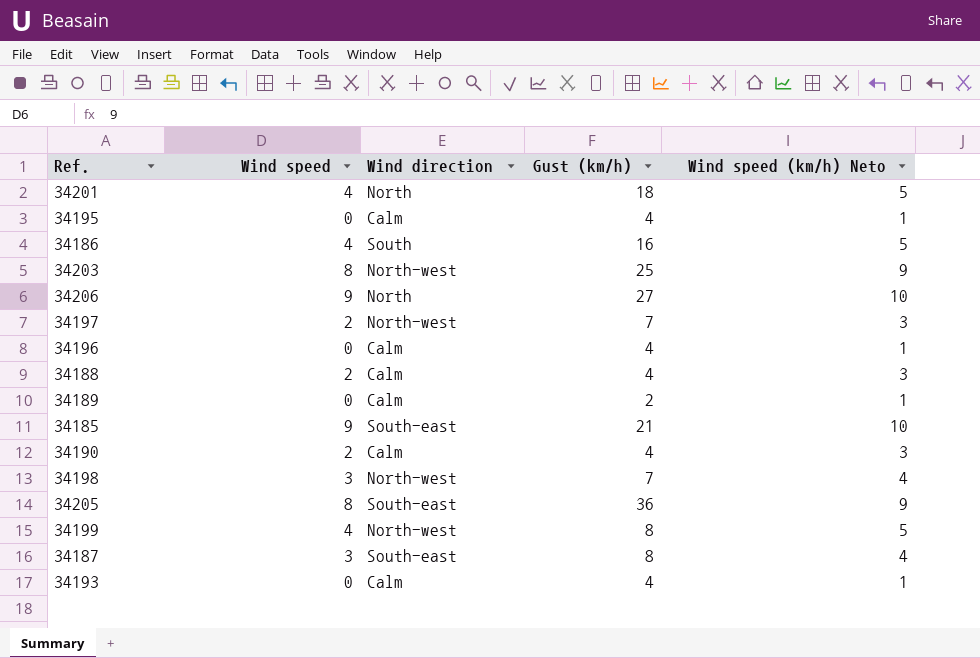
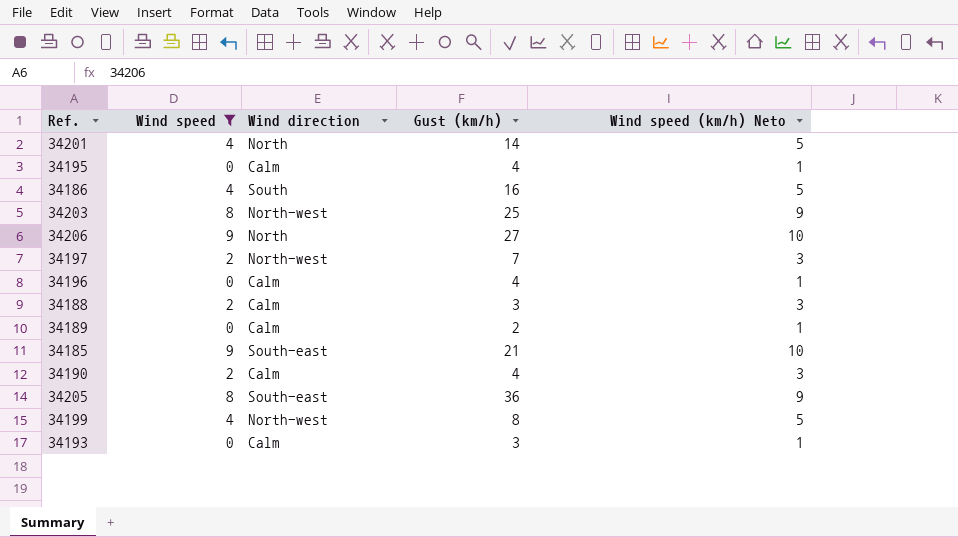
filter: none -> Wind speed != 3
34201 | Gust (km/h): 18 -> 14
34188 | Gust (km/h): 4 -> 3
34193 | Gust (km/h): 4 -> 3

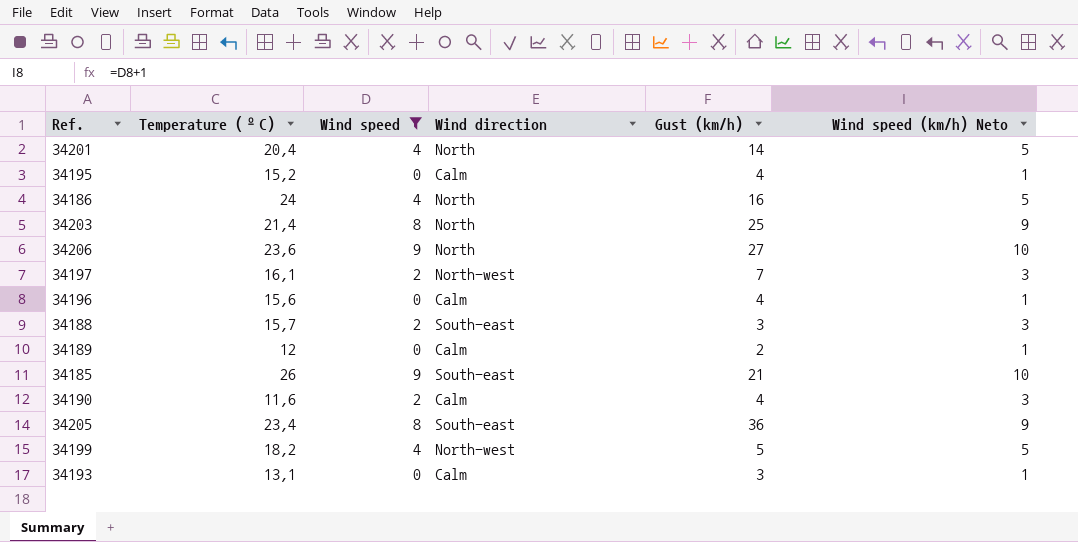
column Temperature (ºC) | position: none -> 2
34186 | Wind direction: South -> North
34203 | Wind direction: North-west -> North
34188 | Wind direction: Calm -> South-east
34199 | Gust (km/h): 8 -> 5

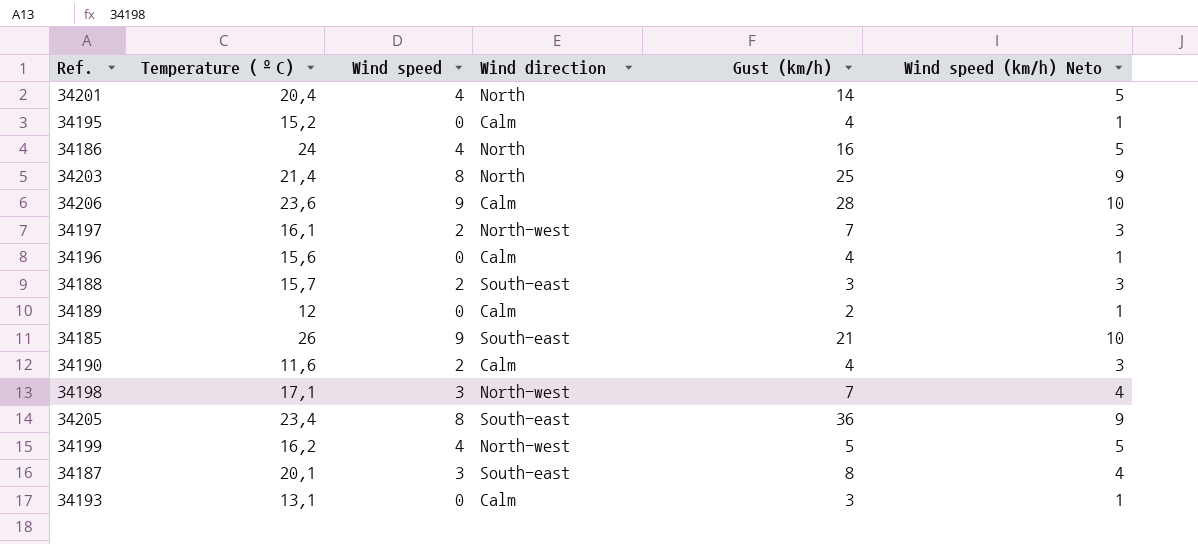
filter: Wind speed != 3 -> none
34206 | Wind direction: North -> Calm
34206 | Gust (km/h): 27 -> 28
34199 | Temperature (ºC): 18,2 -> 16,2

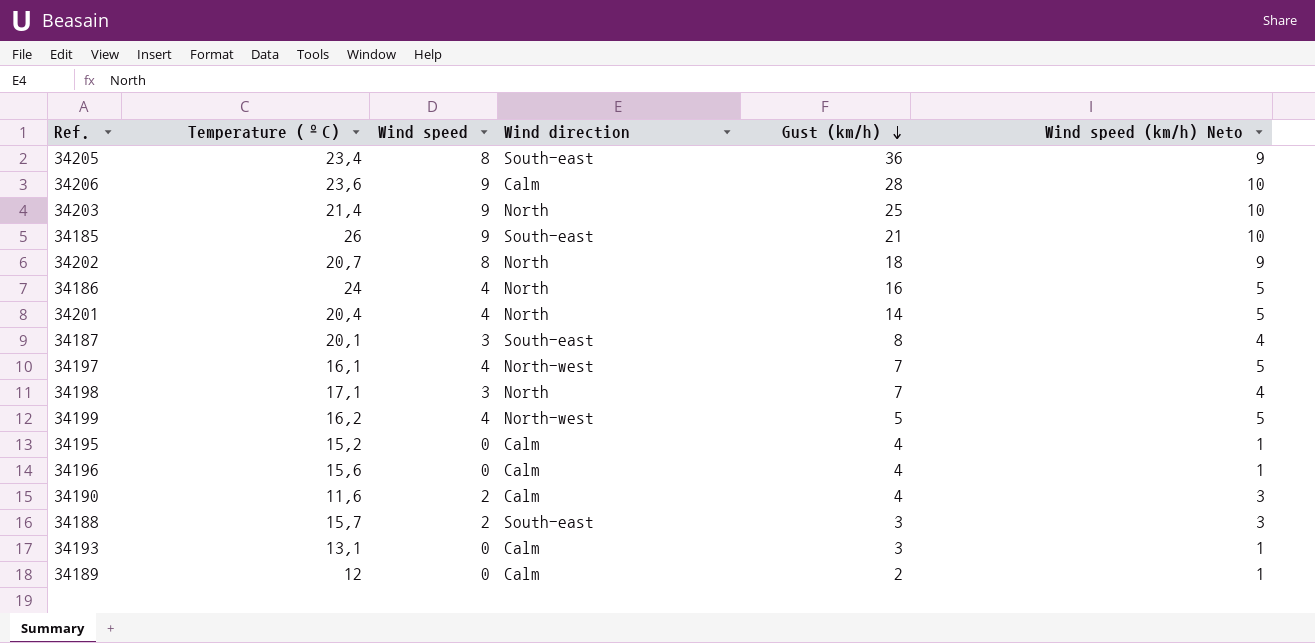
row order: none -> Gust (km/h) descending
34203 | Wind speed: 8 -> 9
34203 | Wind speed (km/h) Neto: 9 -> 10
row 34202: none -> 20,7 | 8 | North | 18 | 9
34197 | Wind speed: 2 -> 4
34197 | Wind speed (km/h) Neto: 3 -> 5
34198 | Wind direction: North-west -> North

